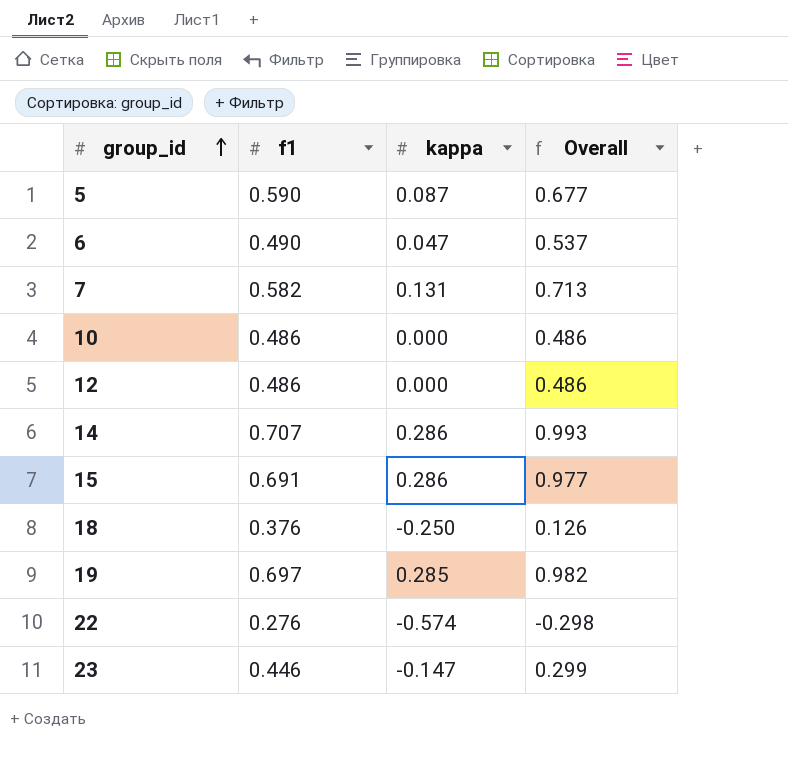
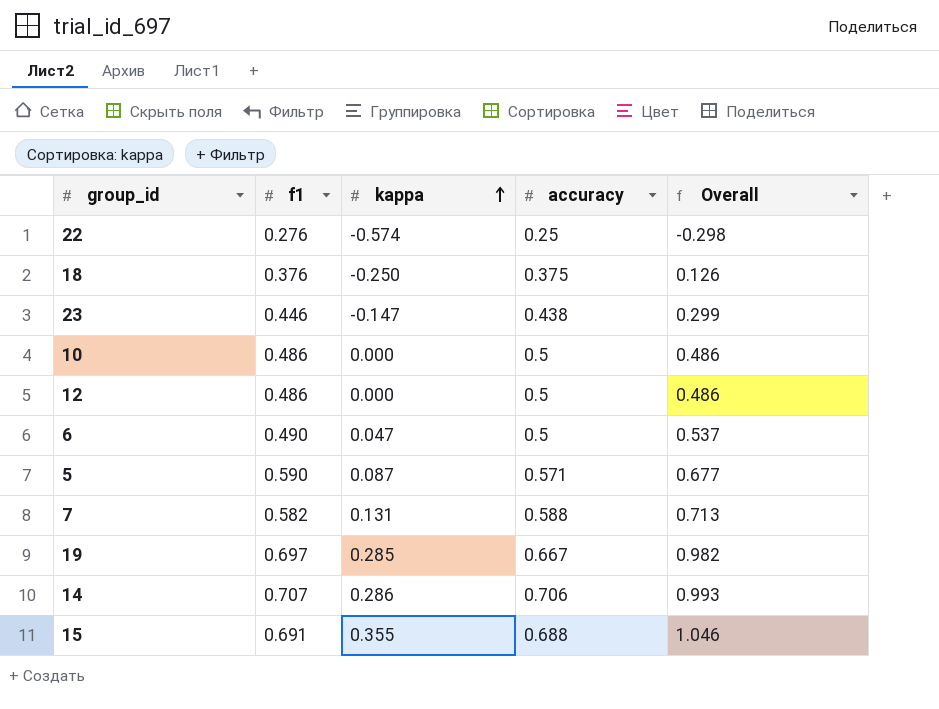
row order: group_id ascending -> kappa ascending
column accuracy | position: none -> 4
15 | kappa: 0.286 -> 0.355
15 | Overall: 0.977 -> 1.046

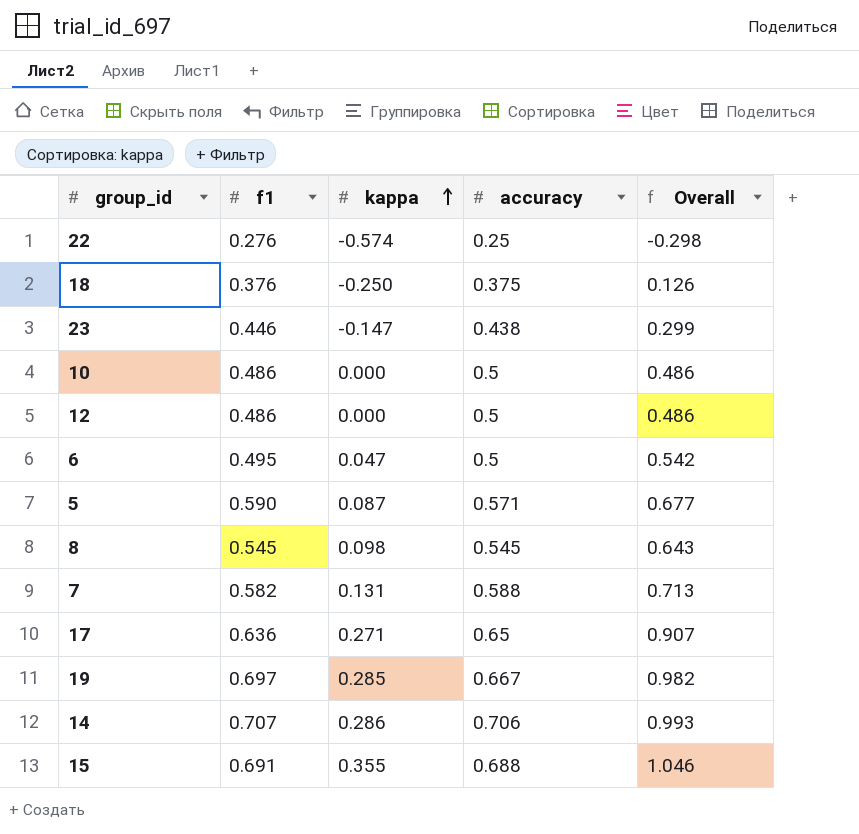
6 | f1: 0.490 -> 0.495
6 | Overall: 0.537 -> 0.542
row 8: none -> 0.545 | 0.098 | 0.545 | 0.643
row 17: none -> 0.636 | 0.271 | 0.65 | 0.907

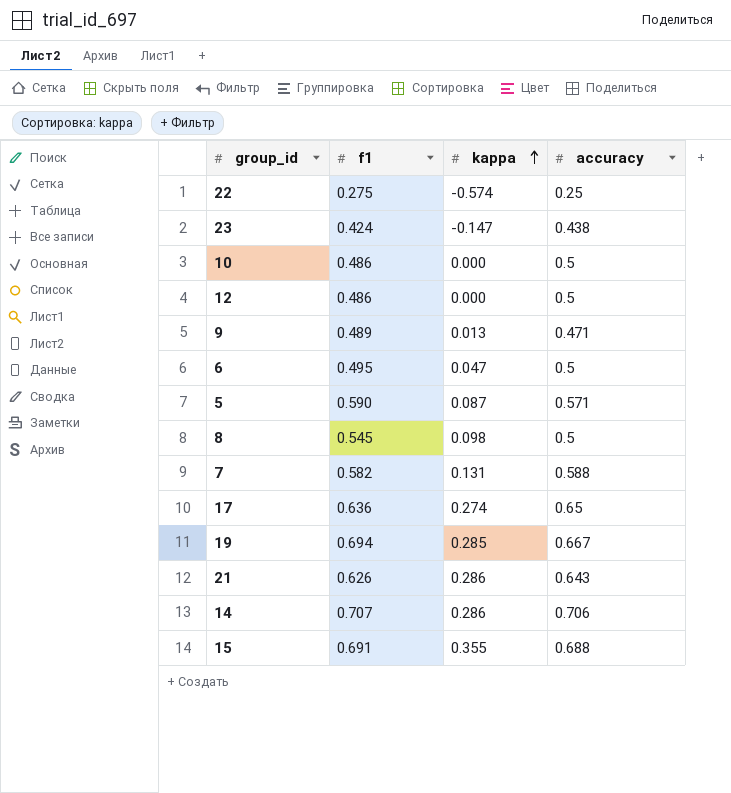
column Overall | formula: [f1] + [kappa] -> none
row 18: 0.376 | -0.250 | 0.375 | 0.126 -> none
22 | f1: 0.276 -> 0.275
23 | f1: 0.446 -> 0.424
row 9: none -> 0.489 | 0.013 | 0.471
8 | accuracy: 0.545 -> 0.5
17 | kappa: 0.271 -> 0.274
19 | f1: 0.697 -> 0.694
row 21: none -> 0.626 | 0.286 | 0.643

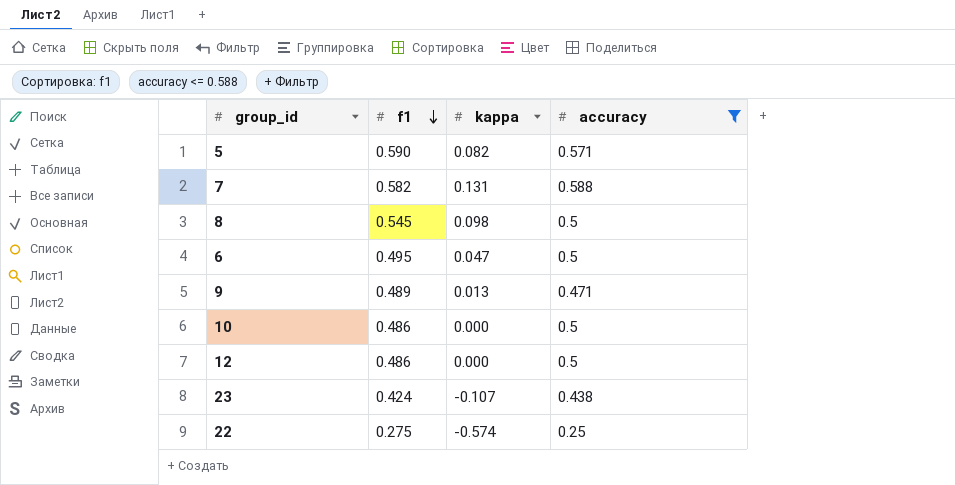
filter: none -> accuracy <= 0.588
row order: kappa ascending -> f1 descending
5 | kappa: 0.087 -> 0.082
23 | kappa: -0.147 -> -0.107

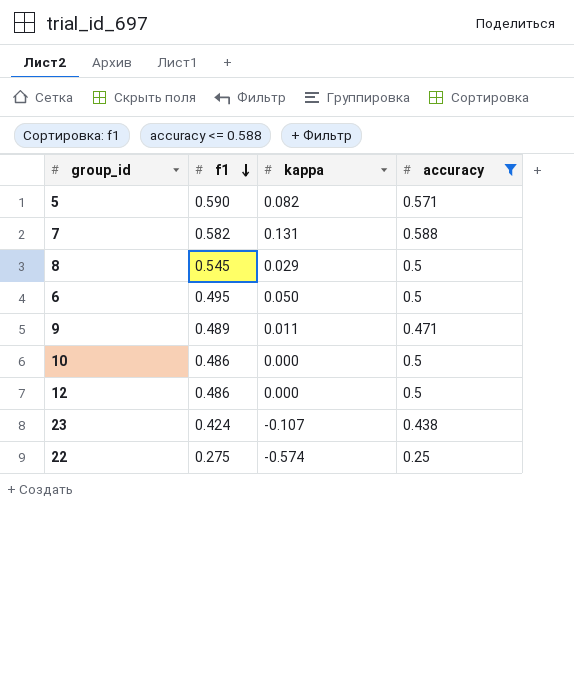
8 | kappa: 0.098 -> 0.029
6 | kappa: 0.047 -> 0.050
9 | kappa: 0.013 -> 0.011

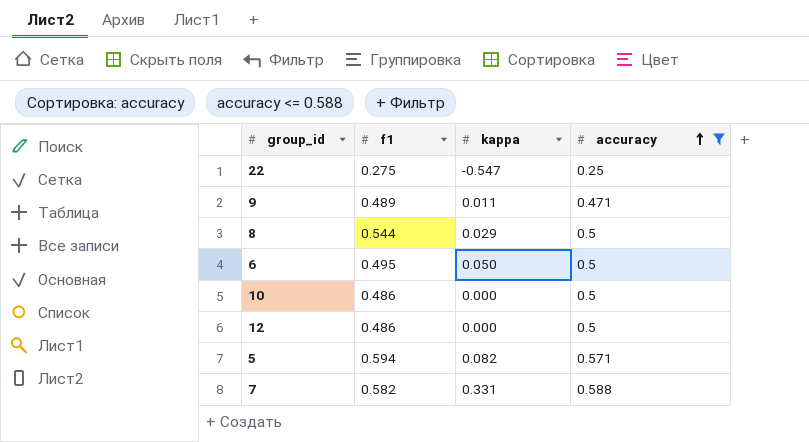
row order: f1 descending -> accuracy ascending
row 23: 0.424 | -0.107 | 0.438 -> none
22 | kappa: -0.574 -> -0.547
8 | f1: 0.545 -> 0.544
5 | f1: 0.590 -> 0.594
7 | kappa: 0.131 -> 0.331

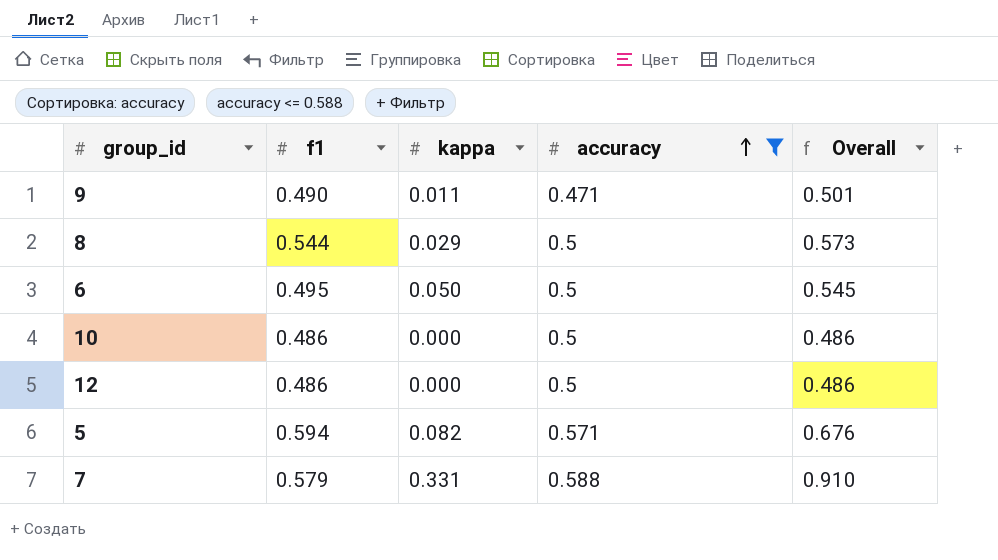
column Overall | formula: none -> [f1] + [kappa]
row 22: 0.275 | -0.547 | 0.25 -> none
9 | f1: 0.489 -> 0.490
7 | f1: 0.582 -> 0.579

